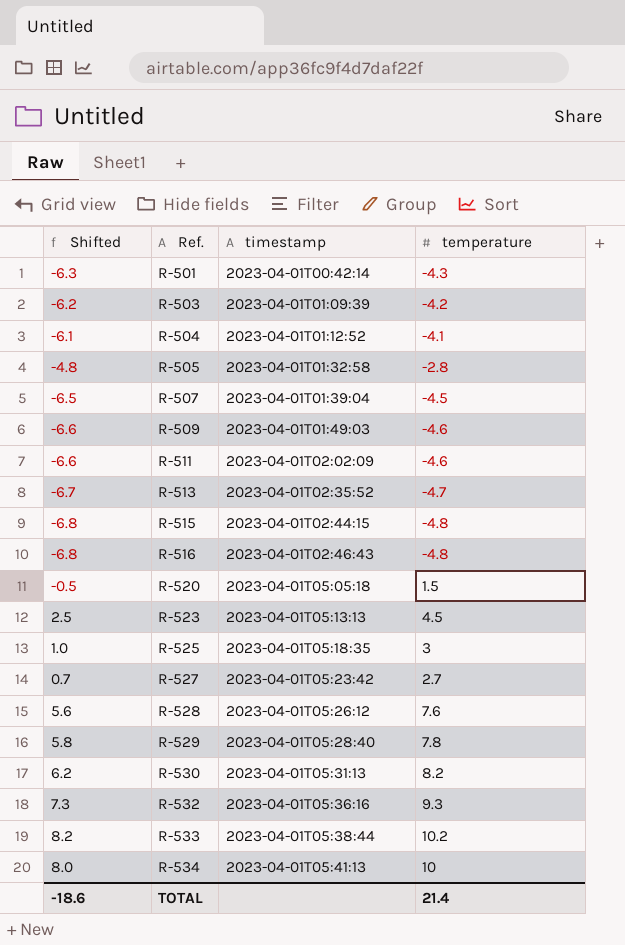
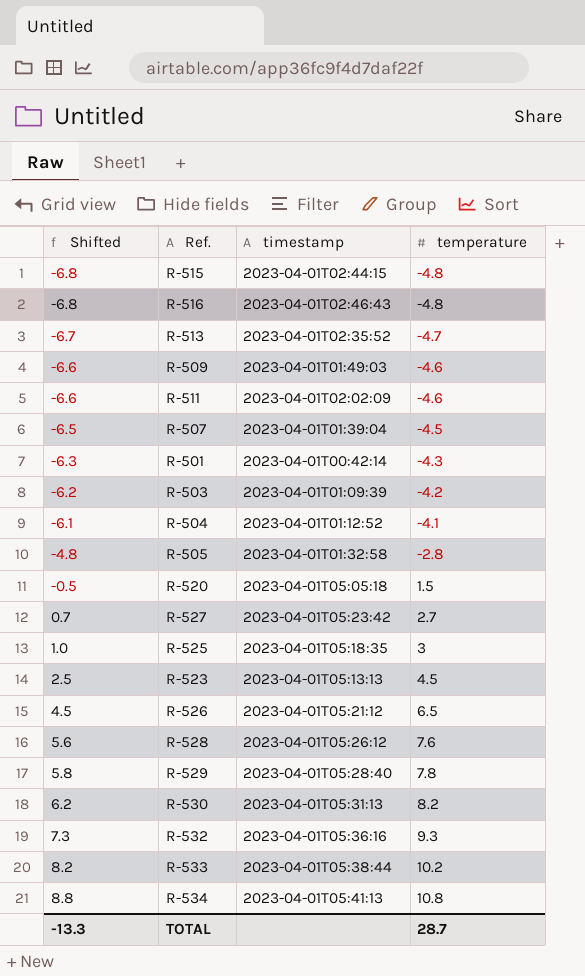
row order: Ref. ascending -> Shifted ascending
row R-526: none -> 4.5 | 2023-04-01T05:21:12 | 6.5
R-534 | Shifted: 8.0 -> 8.8
R-534 | temperature: 10 -> 10.8
TOTAL | Shifted: -18.6 -> -13.3
TOTAL | temperature: 21.4 -> 28.7

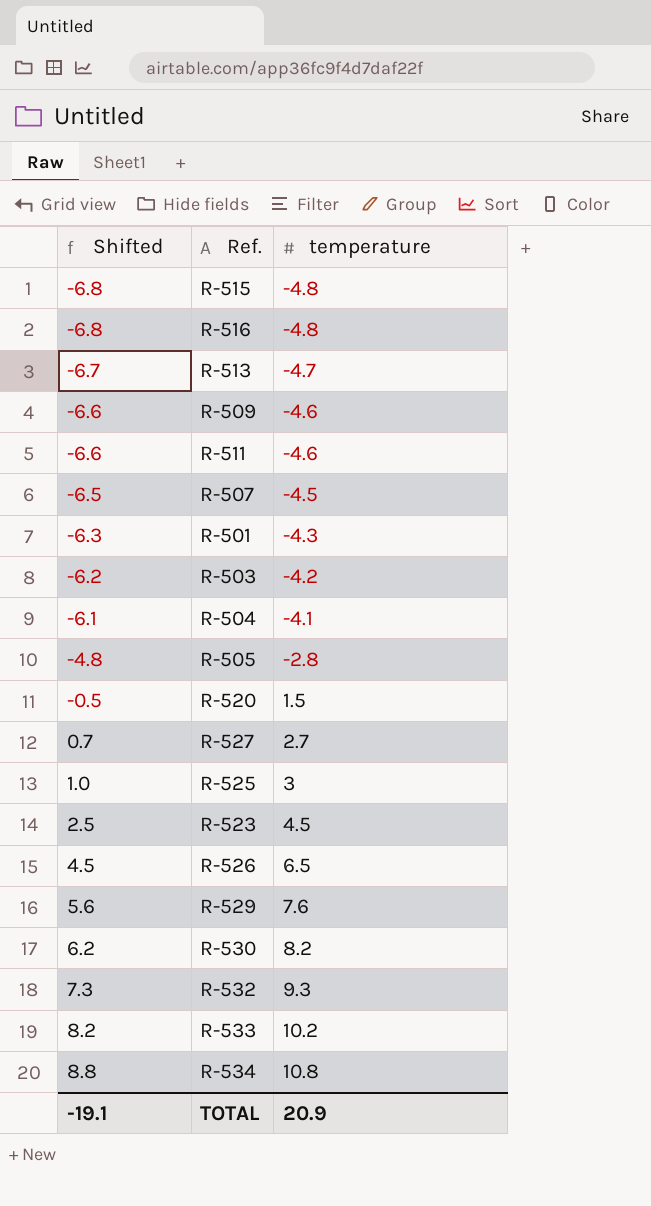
column timestamp | position: 3 -> none
row R-528: 5.6 | 2023-04-01T05:26:12 | 7.6 -> none
R-529 | Shifted: 5.8 -> 5.6
R-529 | temperature: 7.8 -> 7.6
TOTAL | Shifted: -13.3 -> -19.1
TOTAL | temperature: 28.7 -> 20.9

